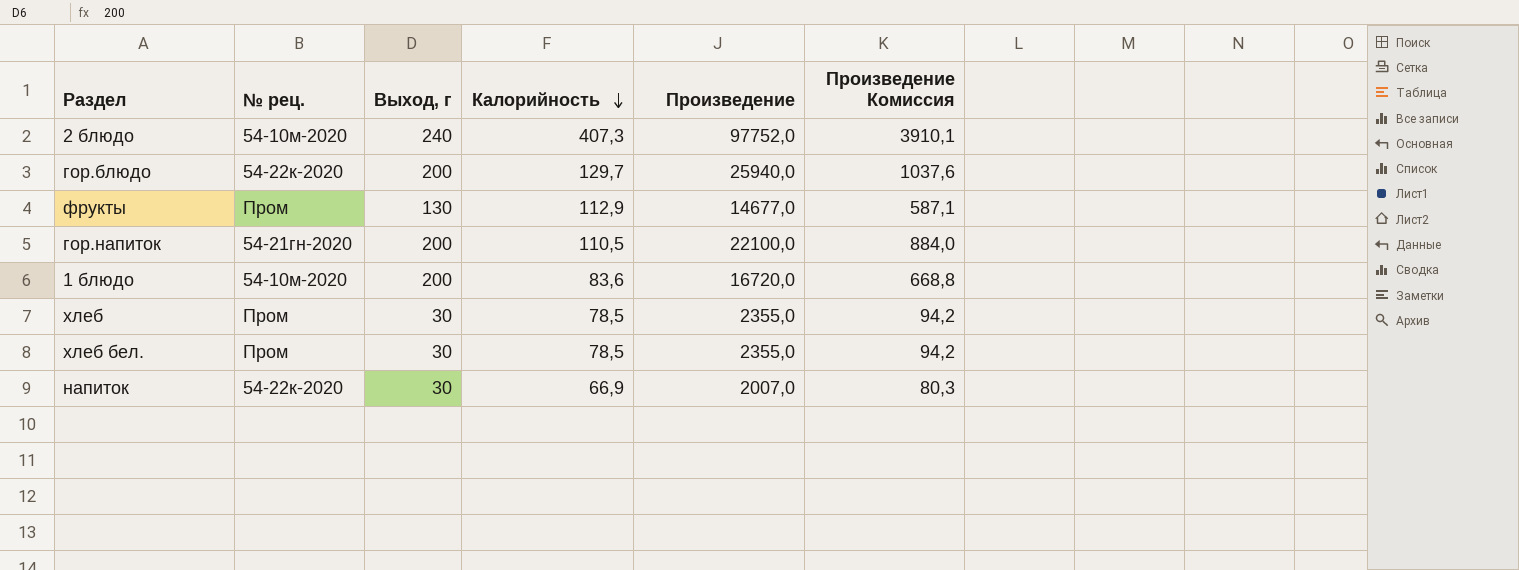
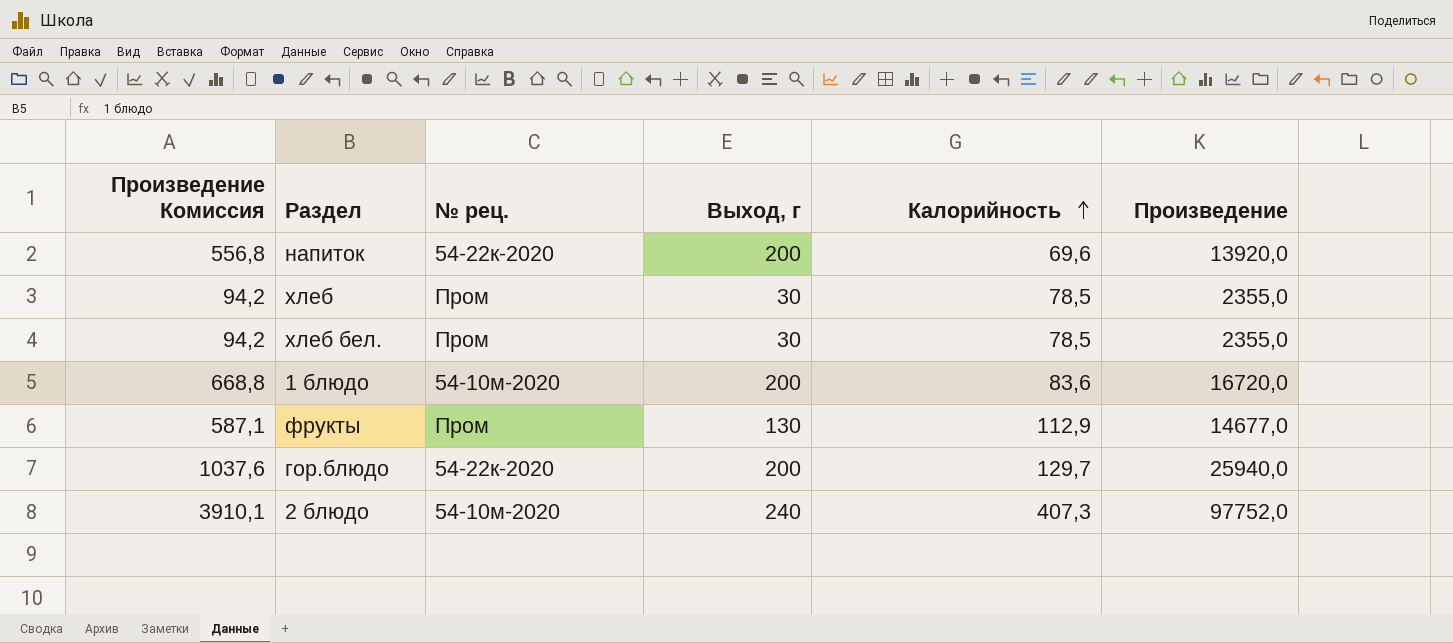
row order: Калорийность descending -> Калорийность ascending
column Произведение Комиссия | position: 6 -> 1
row гор.напиток: 54-21гн-2020 | 200 | 110,5 | 22100,0 | 884,0 -> none
напиток | Произведение Комиссия: 80,3 -> 556,8
напиток | Выход, г: 30 -> 200
напиток | Калорийность: 66,9 -> 69,6
напиток | Произведение: 2007,0 -> 13920,0

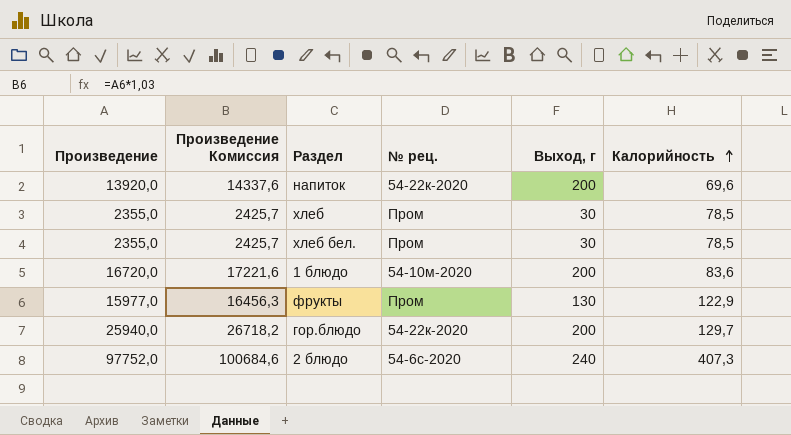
column Произведение | position: 6 -> 1
column Произведение Комиссия | formula: [Произведение] * 0,04 -> [Произведение] * 1,03
фрукты | Произведение: 14677,0 -> 15977,0
фрукты | Калорийность: 112,9 -> 122,9
2 блюдо | № рец.: 54-10м-2020 -> 54-6с-2020

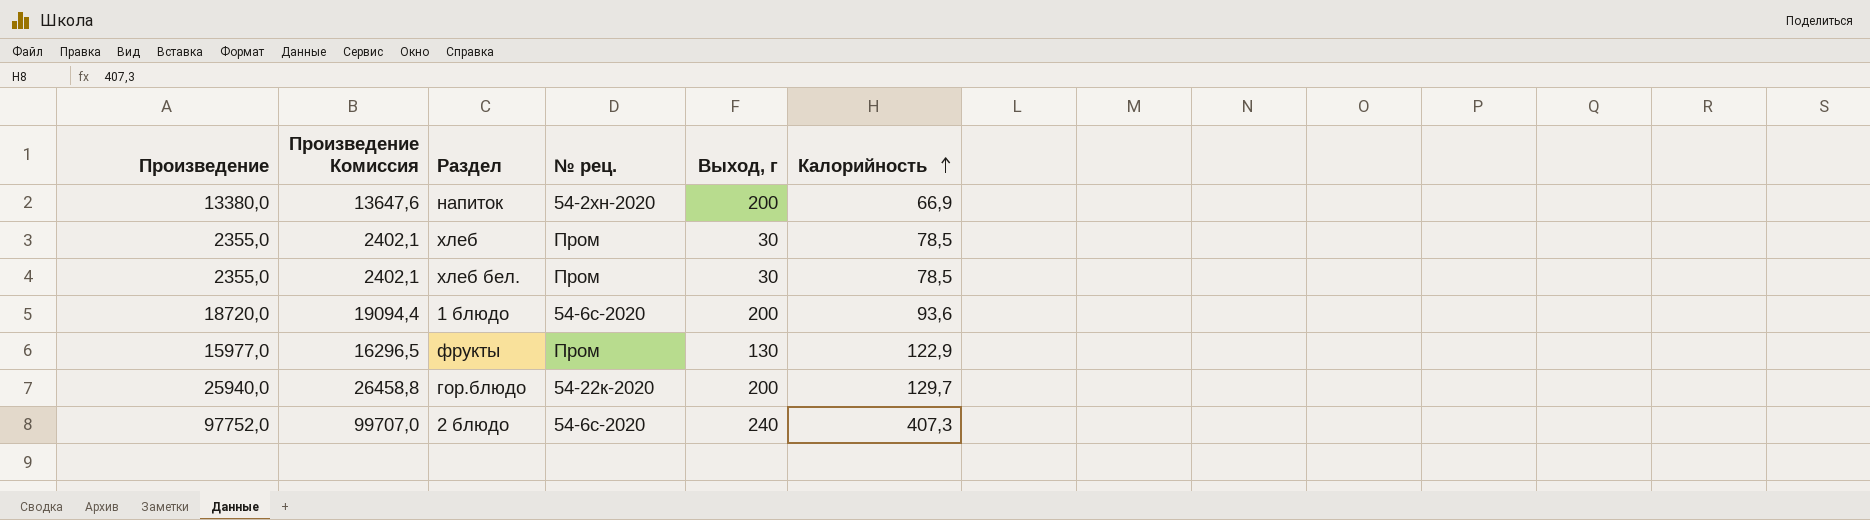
column Произведение Комиссия | formula: [Произведение] * 1,03 -> [Произведение] * 1,02
напиток | Произведение: 13920,0 -> 13380,0
напиток | № рец.: 54-22к-2020 -> 54-2хн-2020
напиток | Калорийность: 69,6 -> 66,9
1 блюдо | Произведение: 16720,0 -> 18720,0
1 блюдо | № рец.: 54-10м-2020 -> 54-6с-2020
1 блюдо | Калорийность: 83,6 -> 93,6

